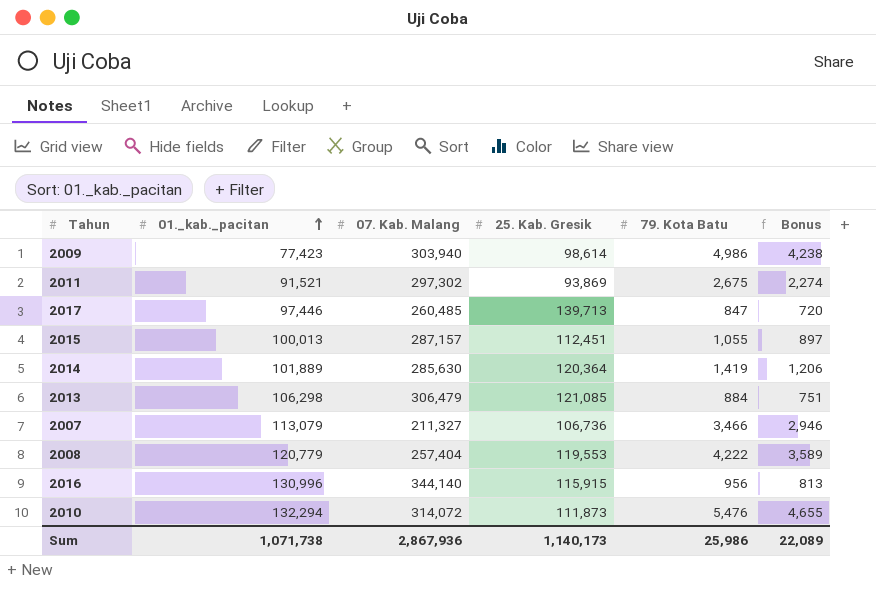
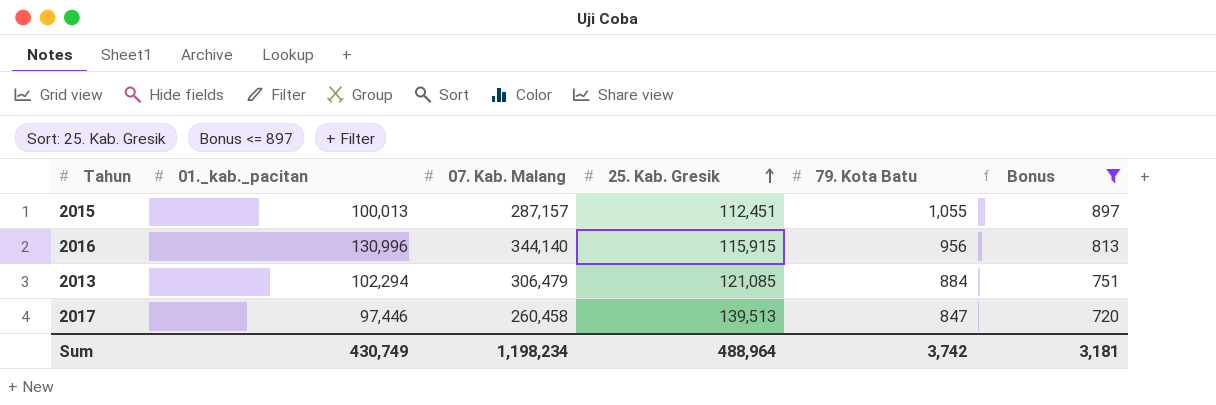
filter: none -> Bonus <= 897
row order: 01._kab._pacitan ascending -> 25. Kab. Gresik ascending
2013 | 01._kab._pacitan: 106,298 -> 102,294
2017 | 07. Kab. Malang: 260,485 -> 260,458
2017 | 25. Kab. Gresik: 139,713 -> 139,513
Sum | 01._kab._pacitan: 1,071,738 -> 430,749
Sum | 07. Kab. Malang: 2,867,936 -> 1,198,234
Sum | 25. Kab. Gresik: 1,140,173 -> 488,964
Sum | 79. Kota Batu: 25,986 -> 3,742
Sum | Bonus: 22,089 -> 3,181

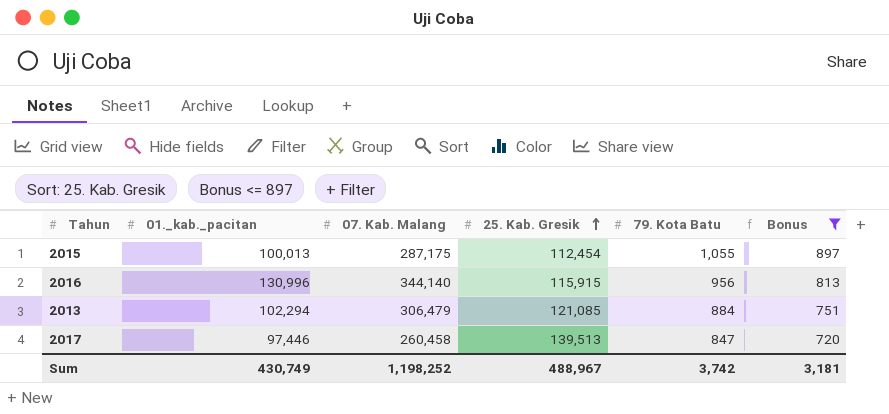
2015 | 07. Kab. Malang: 287,157 -> 287,175
2015 | 25. Kab. Gresik: 112,451 -> 112,454
Sum | 07. Kab. Malang: 1,198,234 -> 1,198,252
Sum | 25. Kab. Gresik: 488,964 -> 488,967

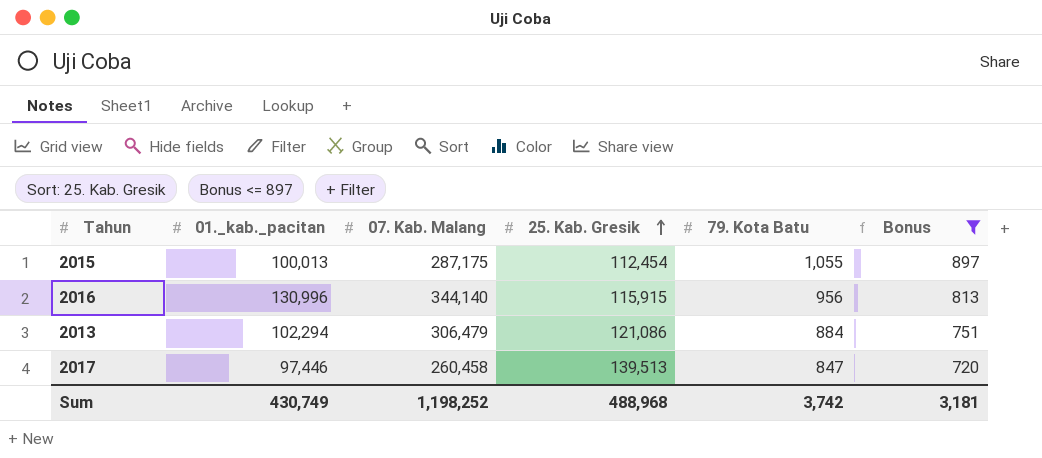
2013 | 25. Kab. Gresik: 121,085 -> 121,086
Sum | 25. Kab. Gresik: 488,967 -> 488,968

